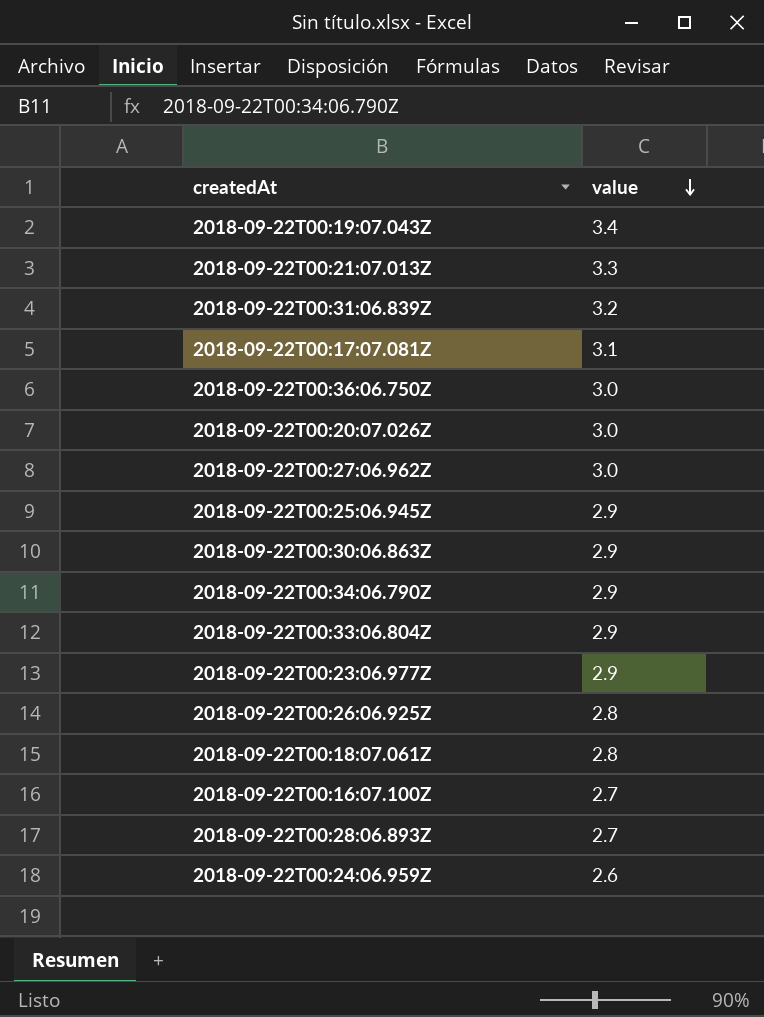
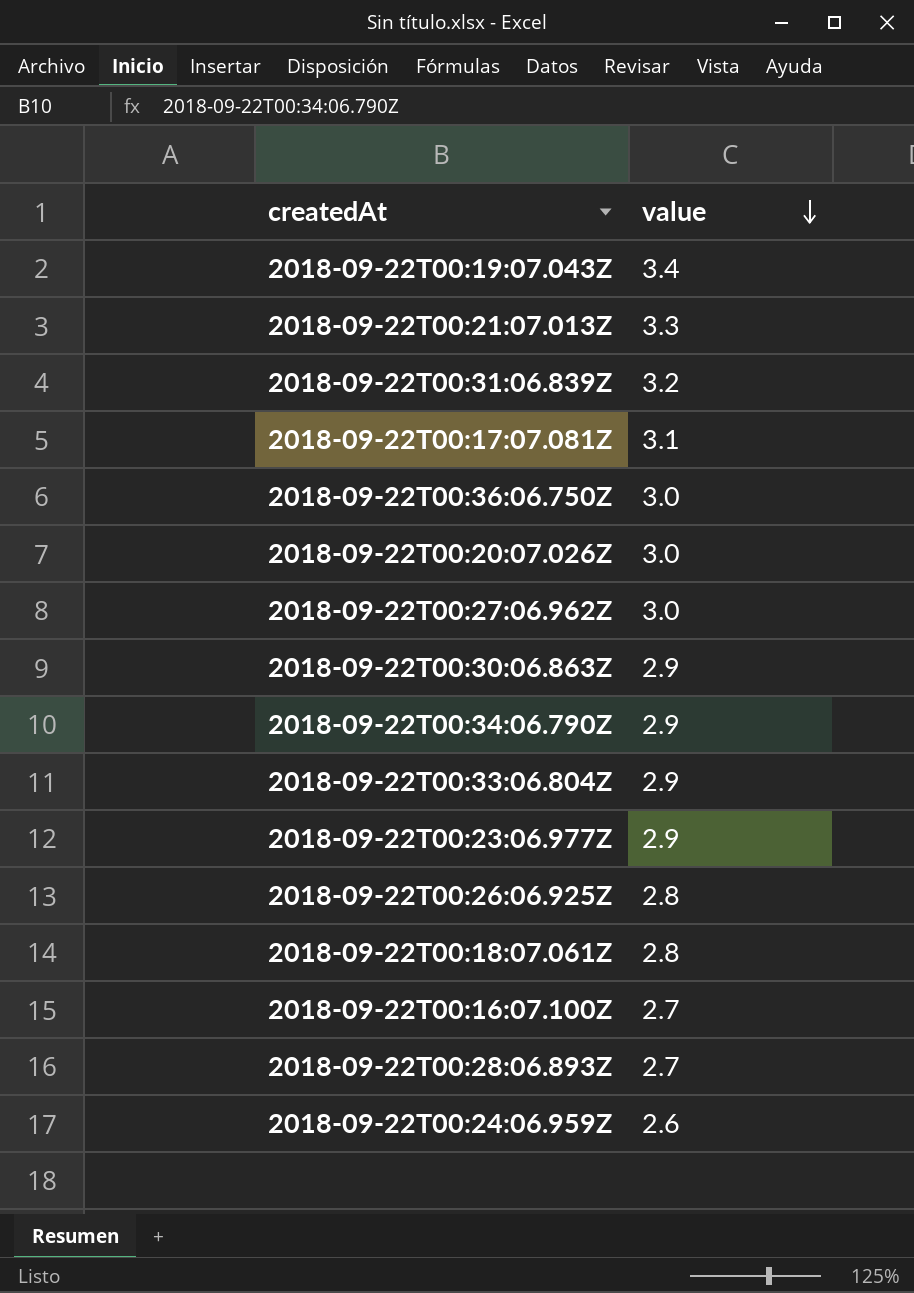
row 2018-09-22T00:25:06.945Z: 2.9 -> none

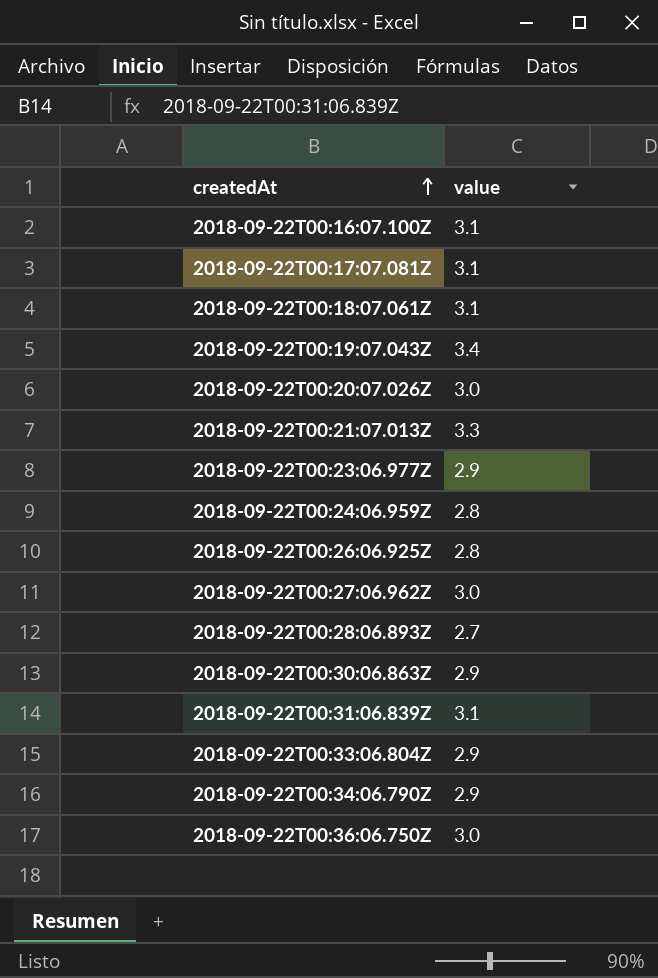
row order: value descending -> createdAt ascending
2018-09-22T00:16:07.100Z | value: 2.7 -> 3.1
2018-09-22T00:18:07.061Z | value: 2.8 -> 3.1
2018-09-22T00:24:06.959Z | value: 2.6 -> 2.8
2018-09-22T00:31:06.839Z | value: 3.2 -> 3.1

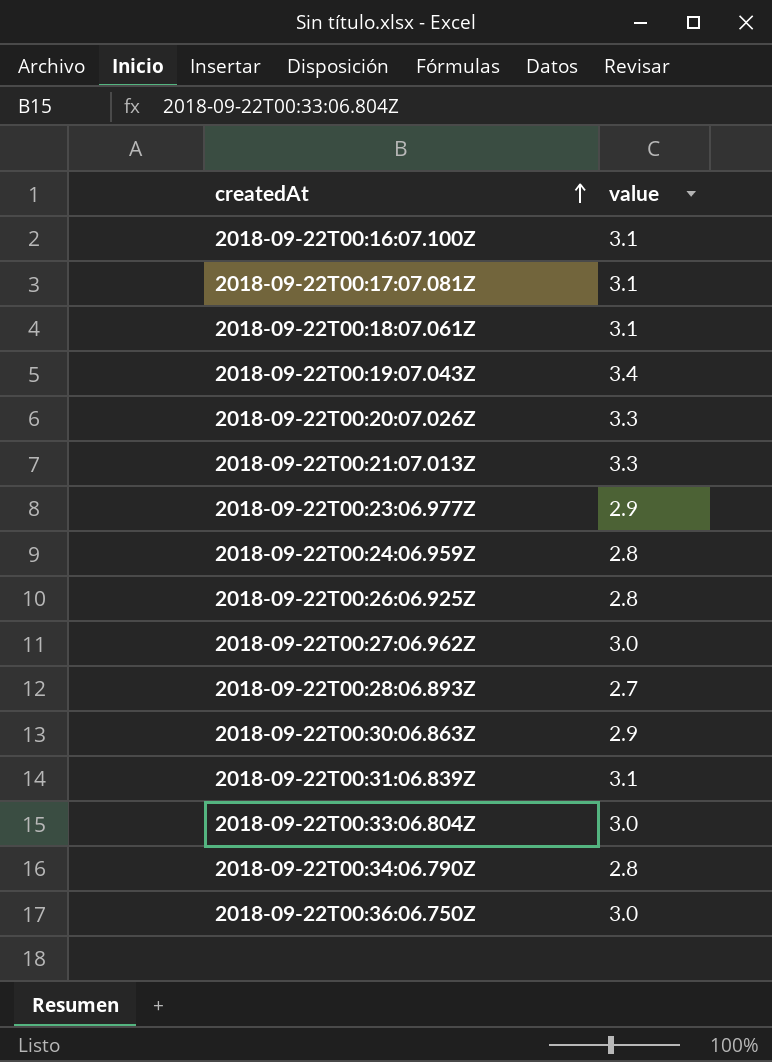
2018-09-22T00:20:07.026Z | value: 3.0 -> 3.3
2018-09-22T00:33:06.804Z | value: 2.9 -> 3.0
2018-09-22T00:34:06.790Z | value: 2.9 -> 2.8

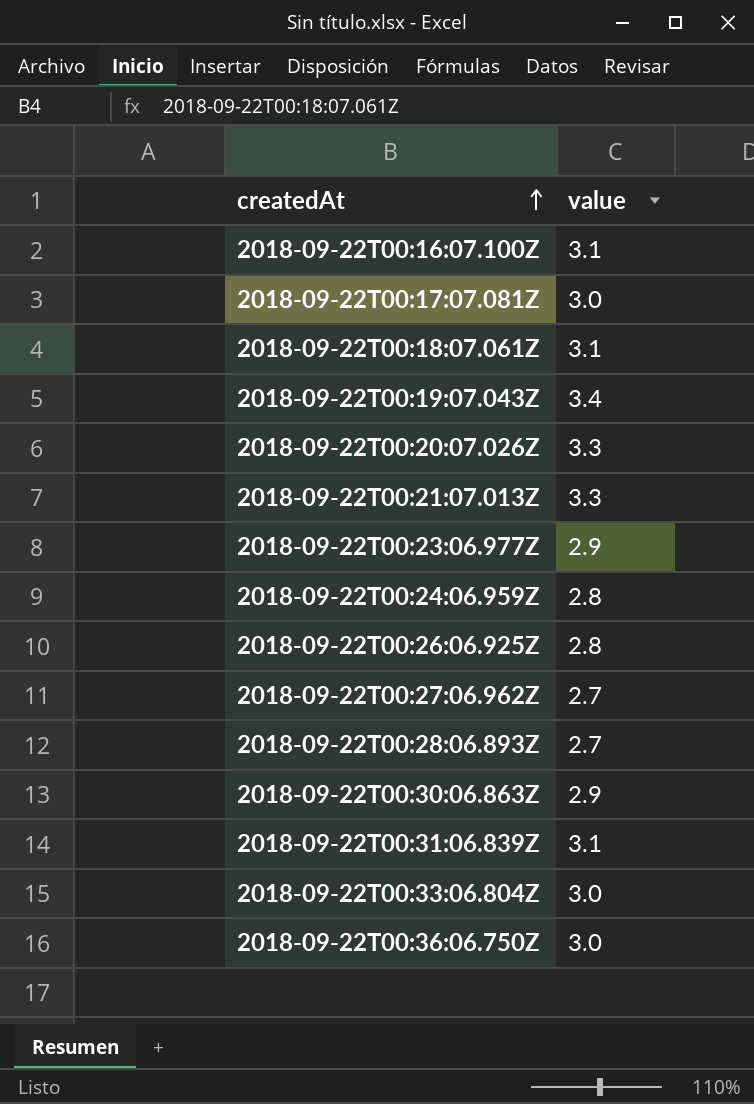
row 2018-09-22T00:34:06.790Z: 2.8 -> none
2018-09-22T00:17:07.081Z | value: 3.1 -> 3.0
2018-09-22T00:27:06.962Z | value: 3.0 -> 2.7

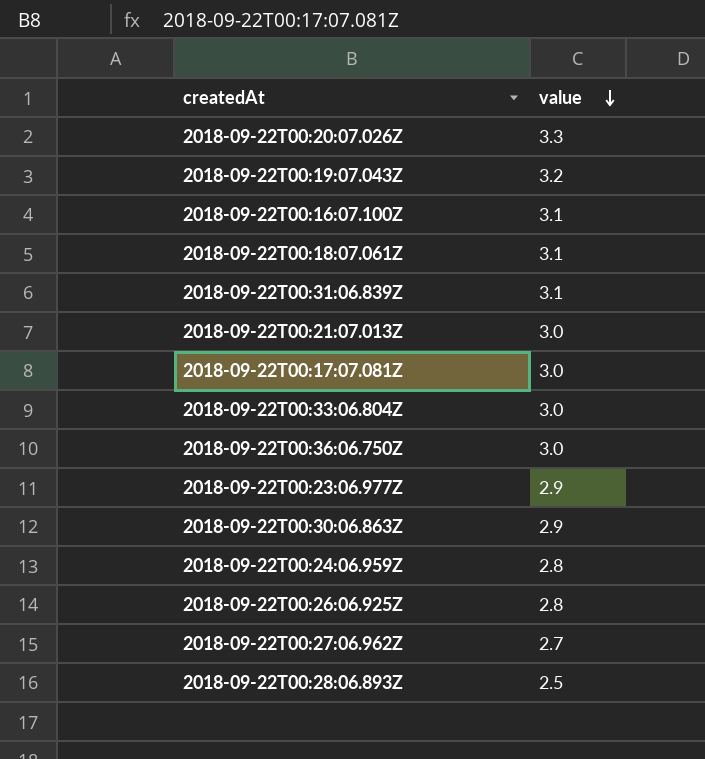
row order: createdAt ascending -> value descending
2018-09-22T00:19:07.043Z | value: 3.4 -> 3.2
2018-09-22T00:21:07.013Z | value: 3.3 -> 3.0
2018-09-22T00:28:06.893Z | value: 2.7 -> 2.5

